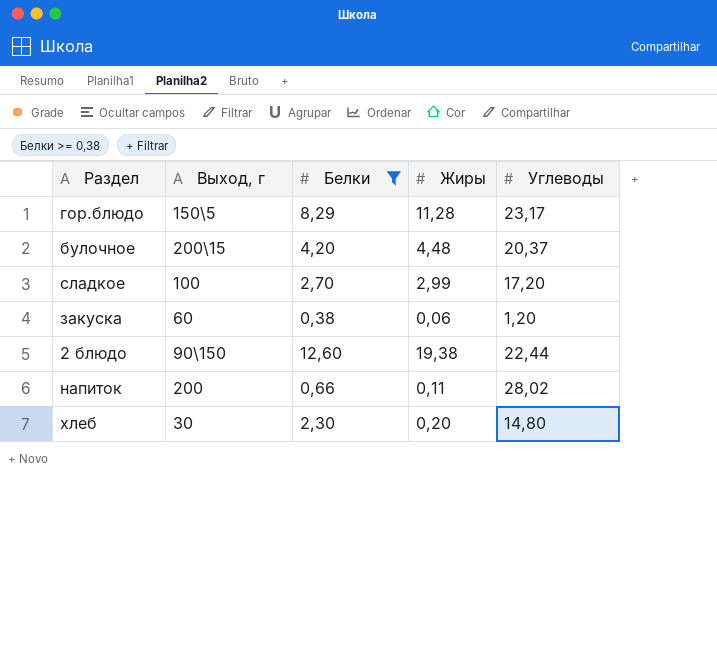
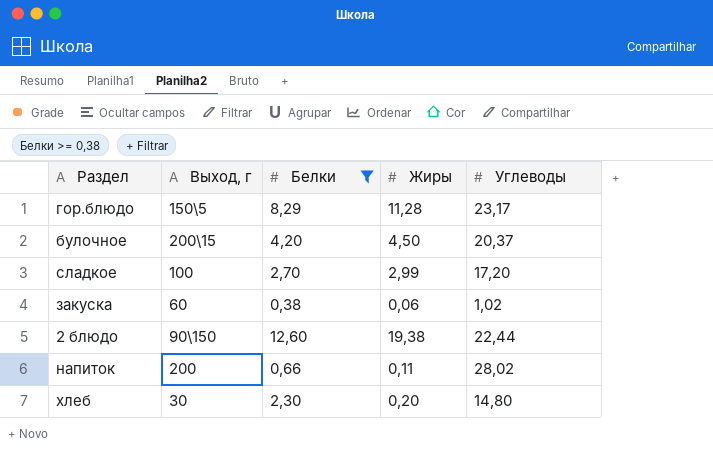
булочное | Жиры: 4,48 -> 4,50
закуска | Углеводы: 1,20 -> 1,02

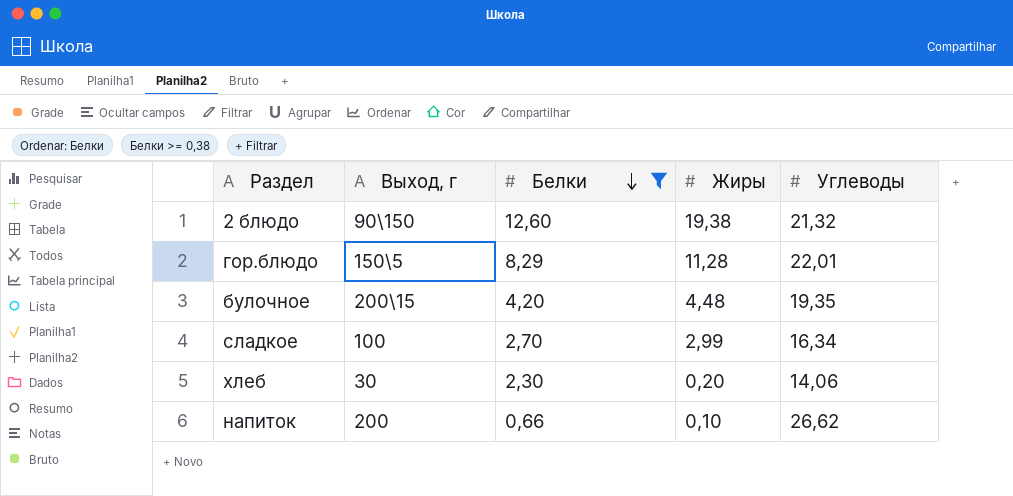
row order: none -> Белки descending
row закуска: 60 | 0,38 | 0,06 | 1,02 -> none
2 блюдо | Углеводы: 22,44 -> 21,32
гор.блюдо | Углеводы: 23,17 -> 22,01
булочное | Жиры: 4,50 -> 4,48
булочное | Углеводы: 20,37 -> 19,35
сладкое | Углеводы: 17,20 -> 16,34
хлеб | Углеводы: 14,80 -> 14,06
напиток | Жиры: 0,11 -> 0,10
напиток | Углеводы: 28,02 -> 26,62

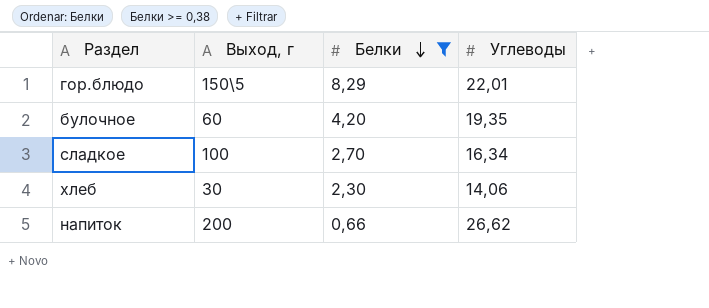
column Жиры | position: 4 -> none
row 2 блюдо: 90\150 | 12,60 | 19,38 | 21,32 -> none
булочное | Выход, г: 200\15 -> 60

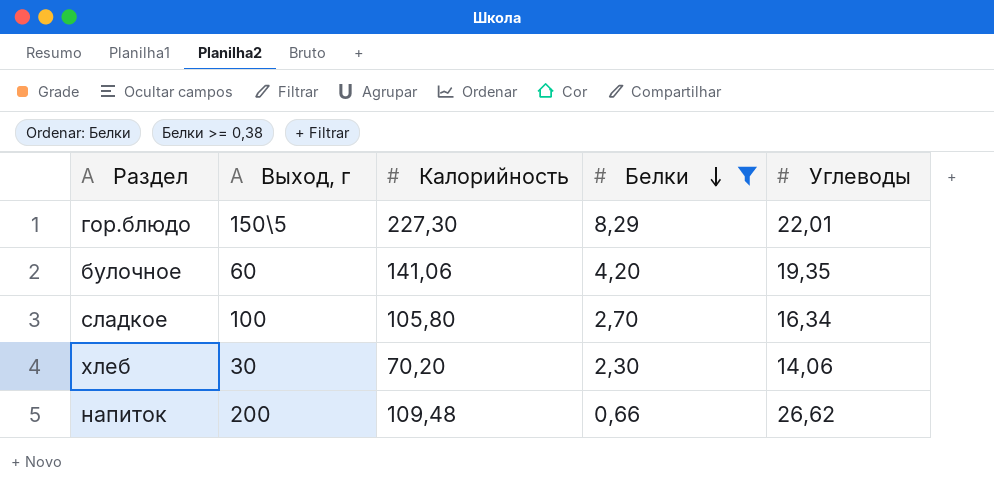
column Калорийность | position: none -> 3

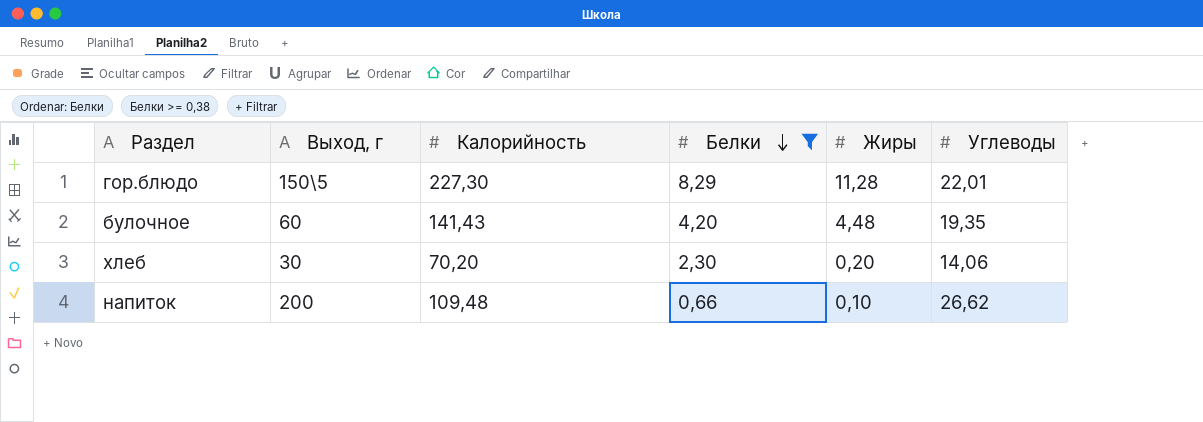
column Жиры | position: none -> 5
row сладкое: 100 | 105,80 | 2,70 | 16,34 -> none
булочное | Калорийность: 141,06 -> 141,43

